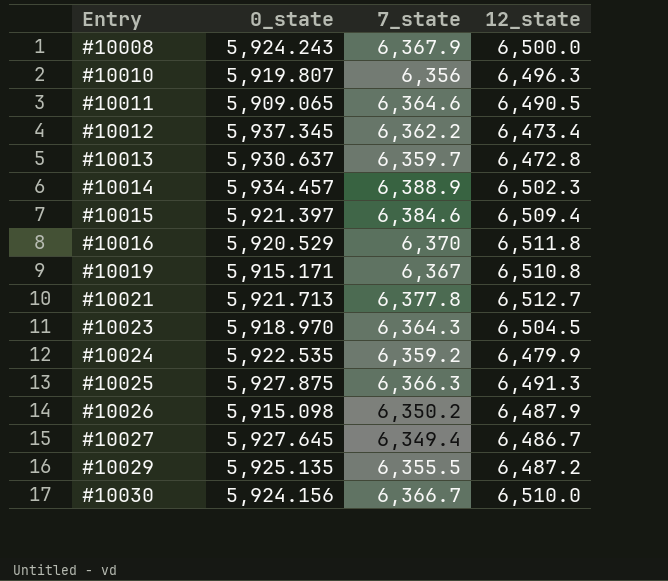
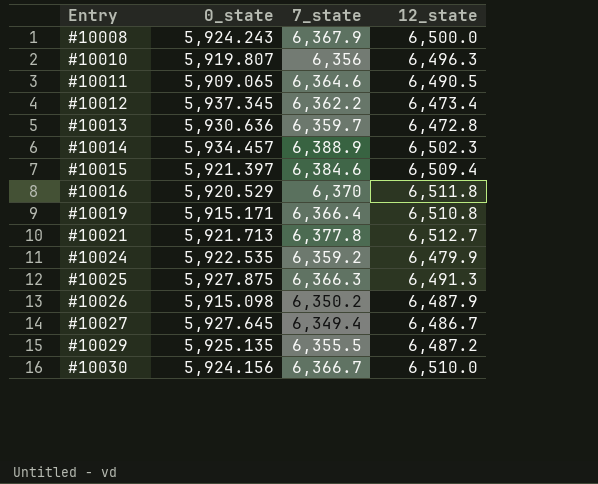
row #10023: 5,918.970 | 6,364.3 | 6,504.5 -> none
#10013 | 0_state: 5,930.637 -> 5,930.636
#10019 | 7_state: 6,367 -> 6,366.4

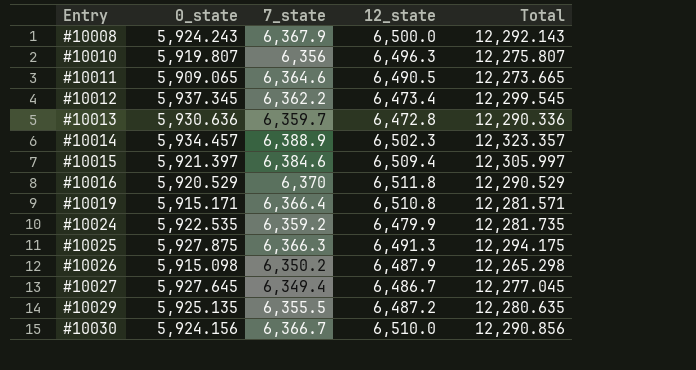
column Total | formula: none -> [0_state] + [7_state]
row #10021: 5,921.713 | 6,377.8 | 6,512.7 -> none

